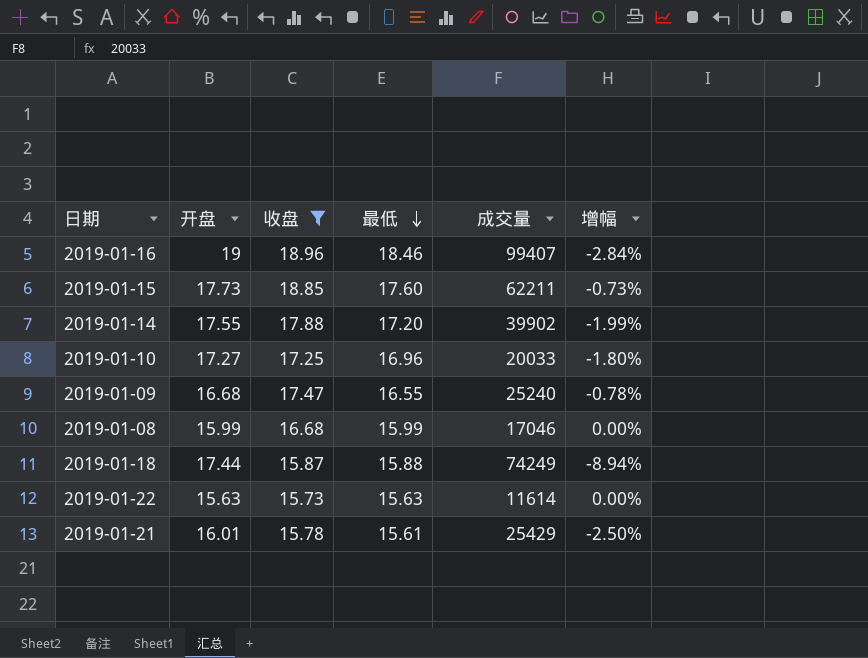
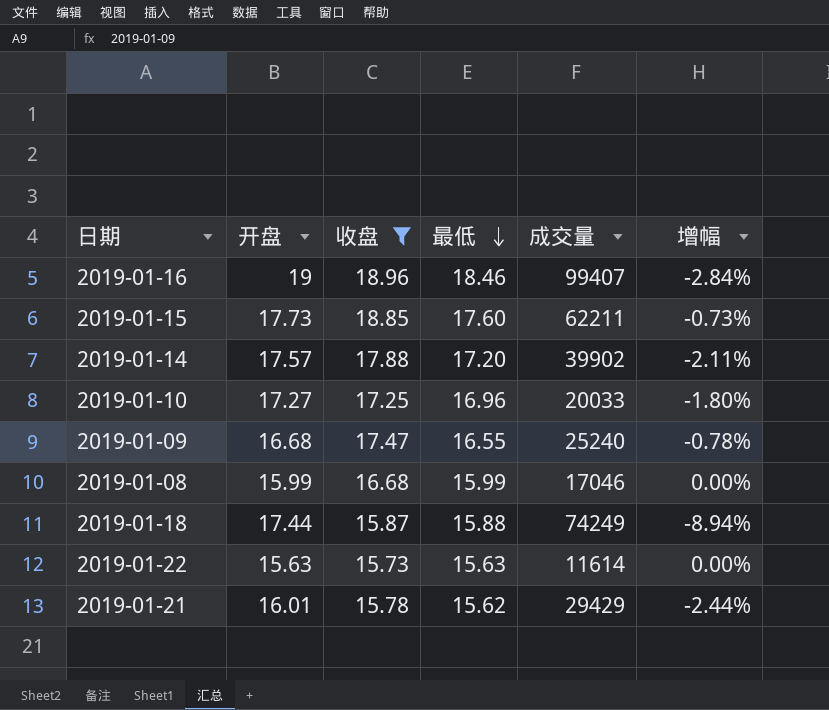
2019-01-14 | 开盘: 17.55 -> 17.57
2019-01-14 | 增幅: -1.99% -> -2.11%
2019-01-21 | 最低: 15.61 -> 15.62
2019-01-21 | 成交量: 25429 -> 29429
2019-01-21 | 增幅: -2.50% -> -2.44%

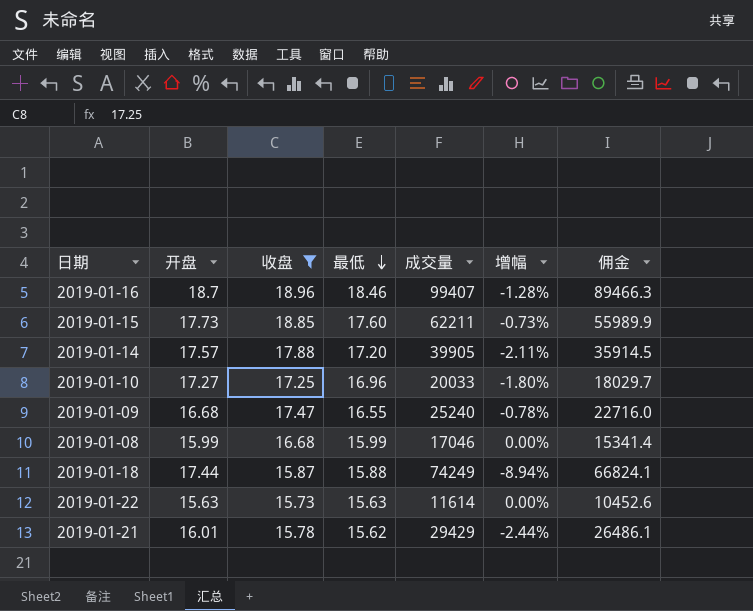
column 佣金 | formula: none -> [成交量] * 0.9
2019-01-16 | 开盘: 19 -> 18.7
2019-01-16 | 增幅: -2.84% -> -1.28%
2019-01-14 | 成交量: 39902 -> 39905

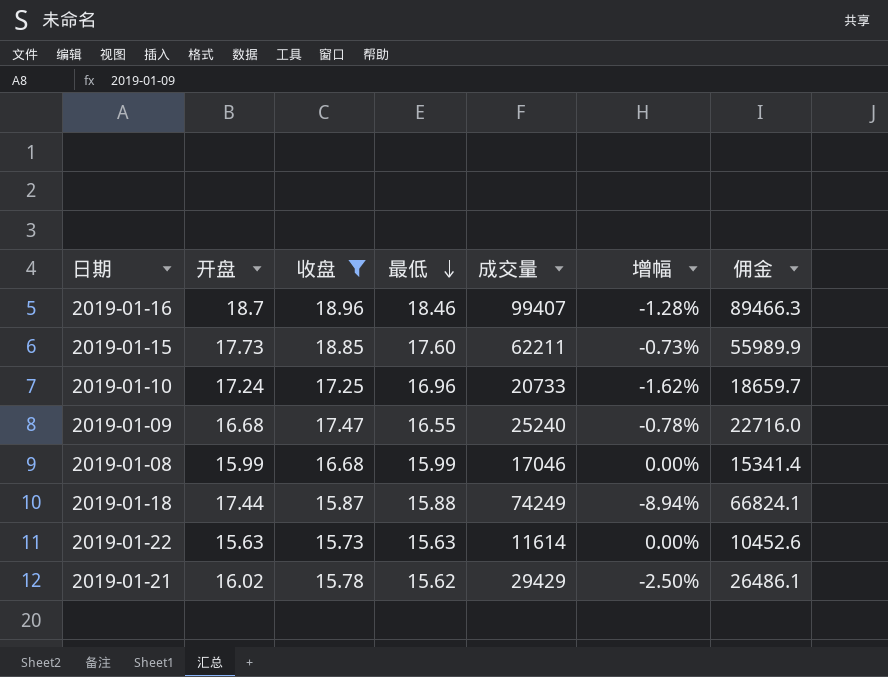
row 2019-01-14: 17.57 | 17.88 | 17.20 | 39905 | -2.11% | 35914.5 -> none
2019-01-10 | 开盘: 17.27 -> 17.24
2019-01-10 | 成交量: 20033 -> 20733
2019-01-10 | 增幅: -1.80% -> -1.62%
2019-01-10 | 佣金: 18029.7 -> 18659.7
2019-01-21 | 开盘: 16.01 -> 16.02
2019-01-21 | 增幅: -2.44% -> -2.50%

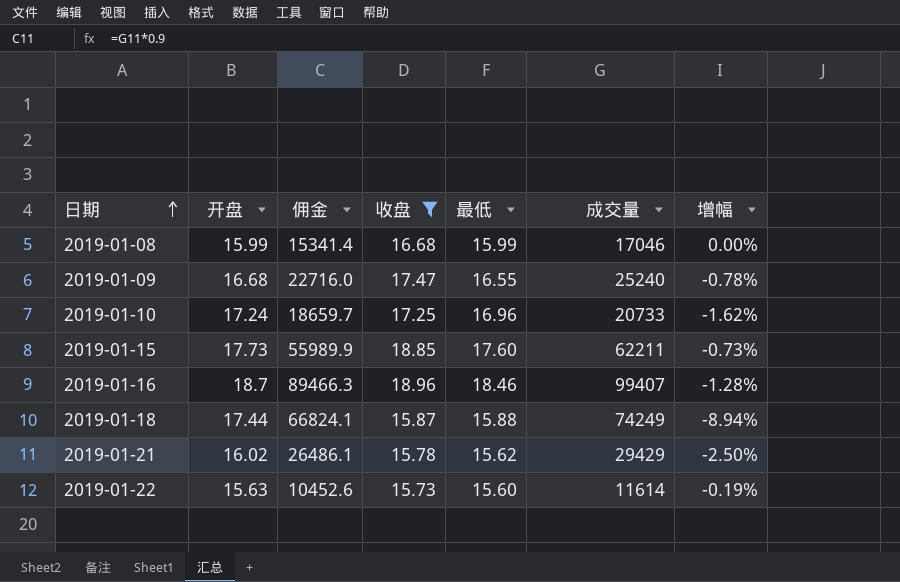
row order: 最低 descending -> 日期 ascending
column 佣金 | position: 7 -> 3
2019-01-22 | 最低: 15.63 -> 15.60
2019-01-22 | 增幅: 0.00% -> -0.19%

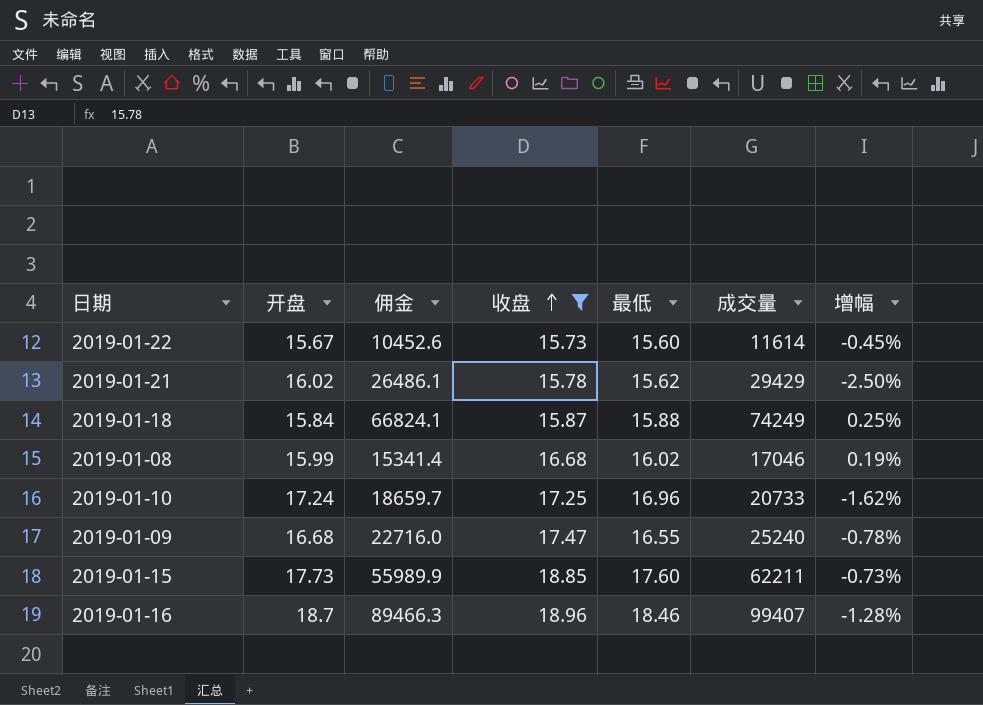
row order: 日期 ascending -> 收盘 ascending
2019-01-22 | 开盘: 15.63 -> 15.67
2019-01-22 | 增幅: -0.19% -> -0.45%
2019-01-18 | 开盘: 17.44 -> 15.84
2019-01-18 | 增幅: -8.94% -> 0.25%
2019-01-08 | 最低: 15.99 -> 16.02
2019-01-08 | 增幅: 0.00% -> 0.19%

